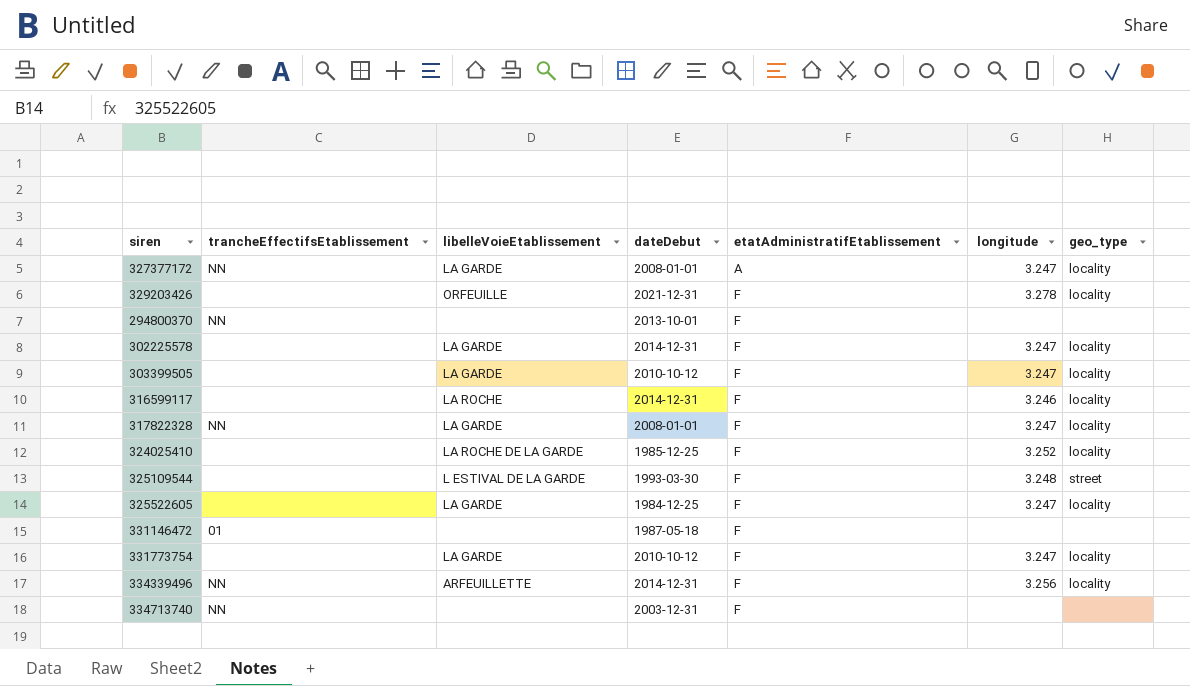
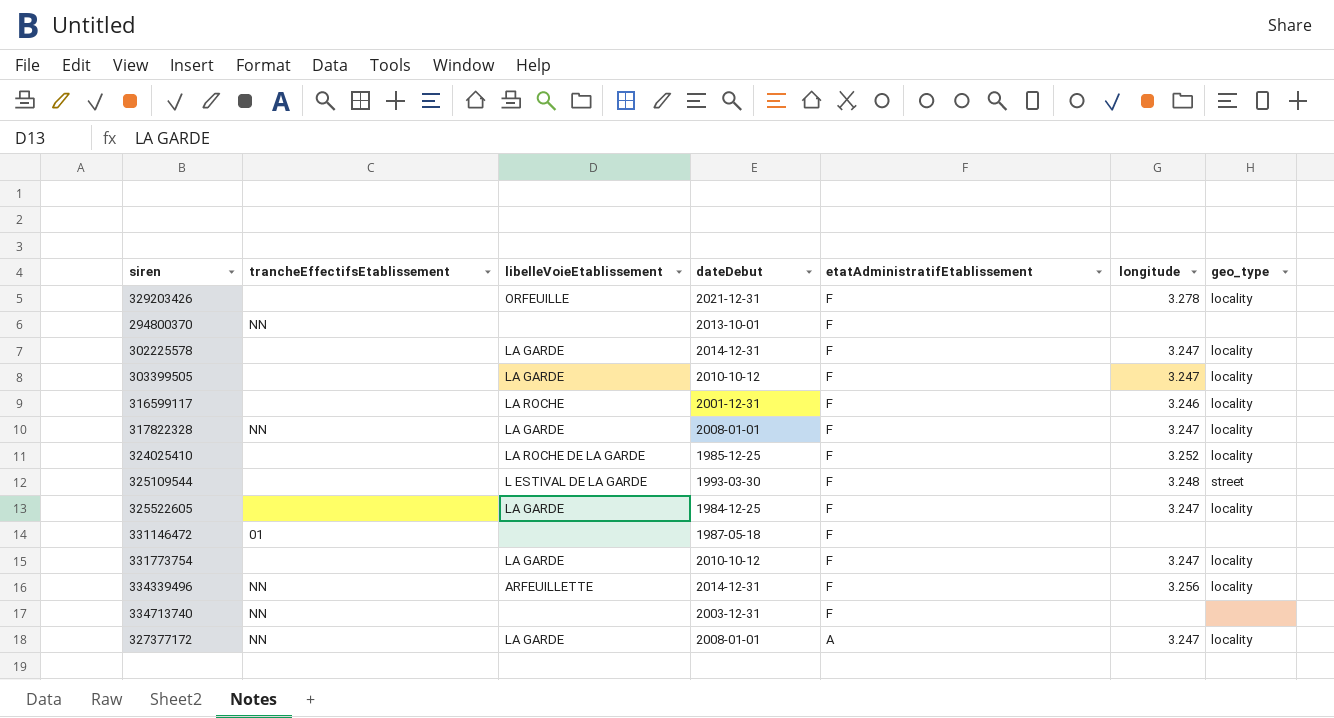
row order: etatAdministratifEtablissement ascending -> etatAdministratifEtablissement descending
316599117 | dateDebut: 2014-12-31 -> 2001-12-31

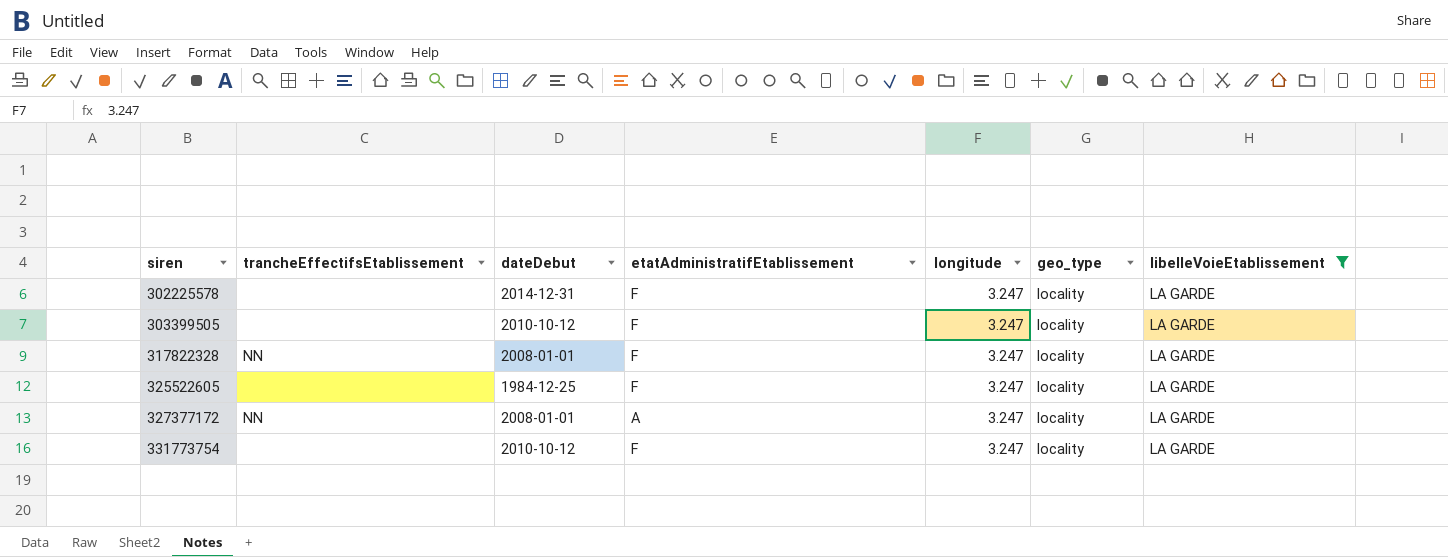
filter: none -> libelleVoieEtablissement = LA GARDE
row order: etatAdministratifEtablissement descending -> siren ascending
column libelleVoieEtablissement | position: 3 -> 7

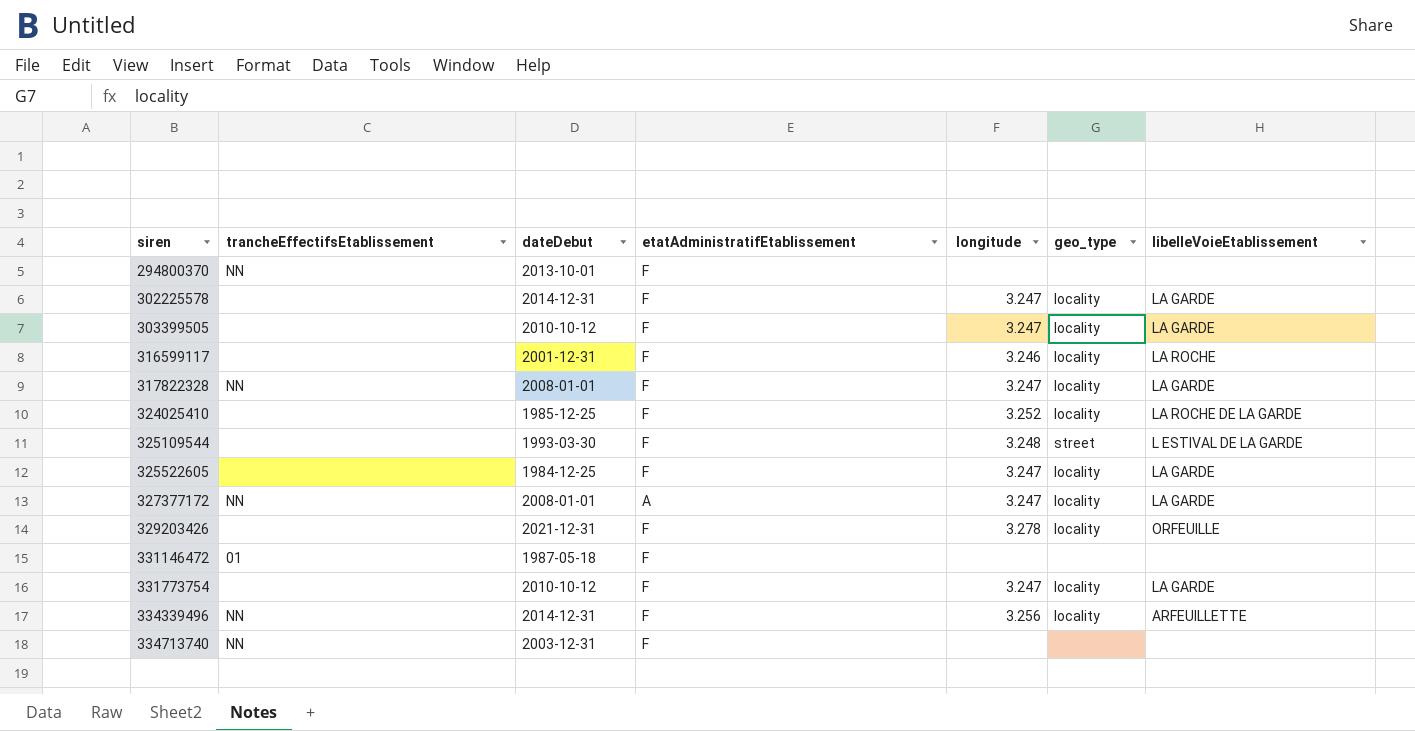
filter: libelleVoieEtablissement = LA GARDE -> none

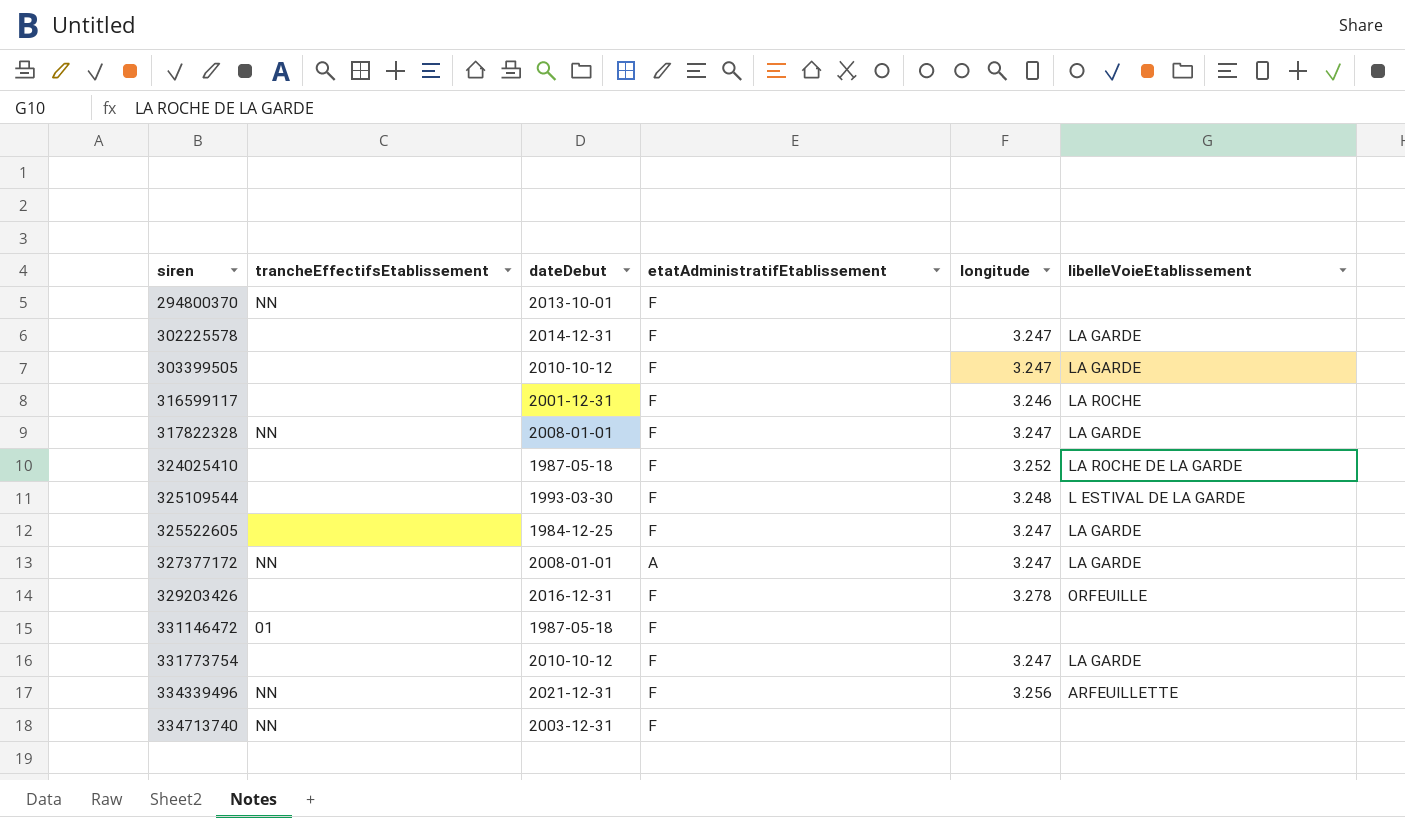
column geo_type | position: 6 -> none
324025410 | dateDebut: 1985-12-25 -> 1987-05-18
329203426 | dateDebut: 2021-12-31 -> 2016-12-31
334339496 | dateDebut: 2014-12-31 -> 2021-12-31

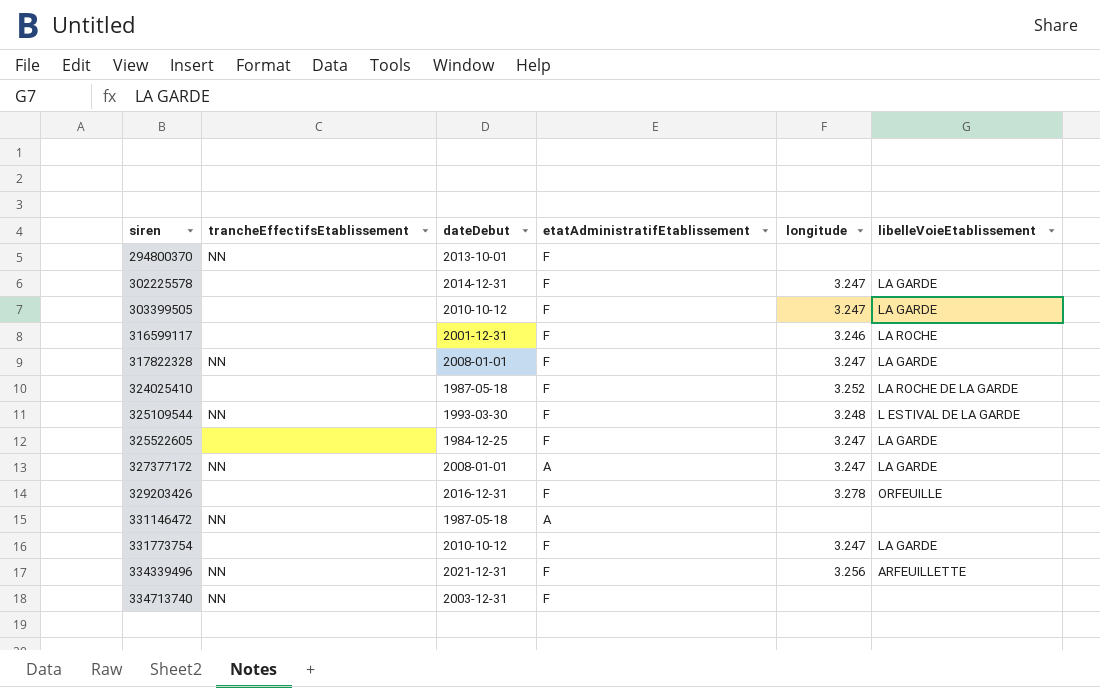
325109544 | trancheEffectifsEtablissement: none -> NN
331146472 | trancheEffectifsEtablissement: 01 -> NN
331146472 | etatAdministratifEtablissement: F -> A

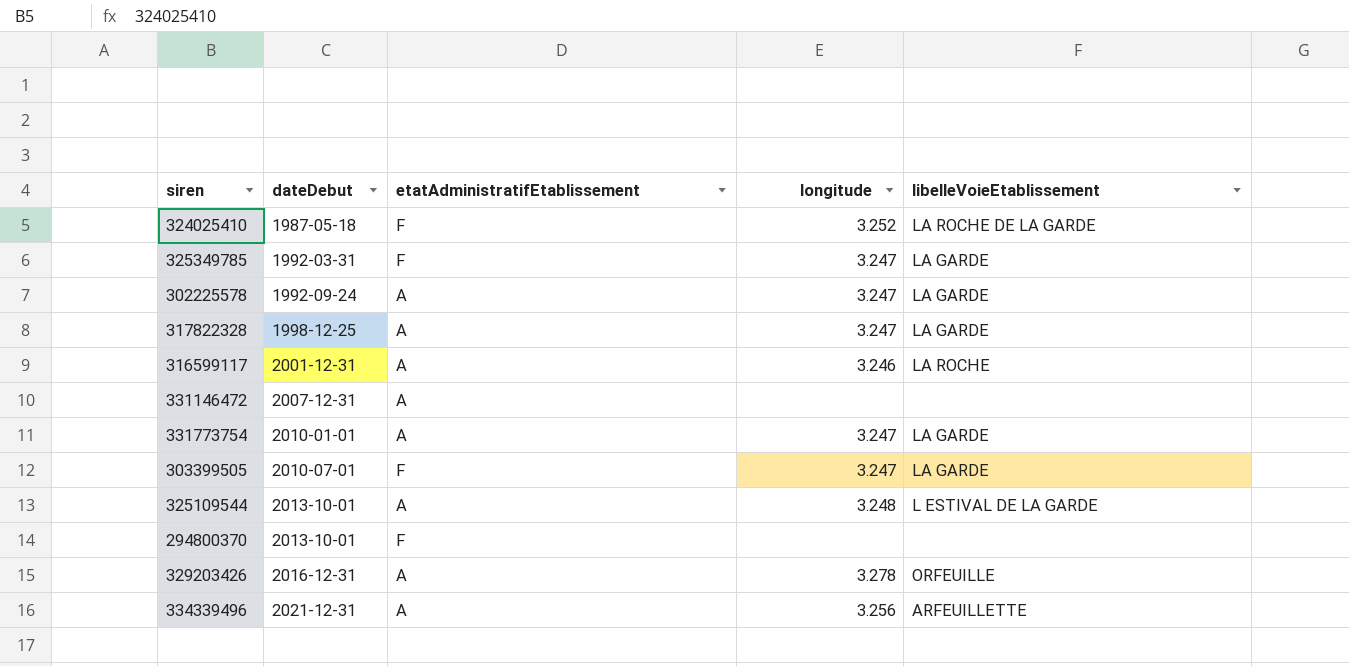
row order: siren ascending -> dateDebut ascending
column trancheEffectifsEtablissement | position: 2 -> none
row 325522605: none | 1984-12-25 | F | 3.247 | LA GARDE -> none
row 327377172: NN | 2008-01-01 | A | 3.247 | LA GARDE -> none
row 334713740: NN | 2003-12-31 | F | none | none -> none
row 325349785: none -> 1992-03-31 | F | 3.247 | LA GARDE
302225578 | dateDebut: 2014-12-31 -> 1992-09-24
302225578 | etatAdministratifEtablissement: F -> A
317822328 | dateDebut: 2008-01-01 -> 1998-12-25
317822328 | etatAdministratifEtablissement: F -> A
316599117 | etatAdministratifEtablissement: F -> A
331146472 | dateDebut: 1987-05-18 -> 2007-12-31
331773754 | dateDebut: 2010-10-12 -> 2010-01-01
331773754 | etatAdministratifEtablissement: F -> A
303399505 | dateDebut: 2010-10-12 -> 2010-07-01
325109544 | dateDebut: 1993-03-30 -> 2013-10-01
325109544 | etatAdministratifEtablissement: F -> A
329203426 | etatAdministratifEtablissement: F -> A
334339496 | etatAdministratifEtablissement: F -> A

